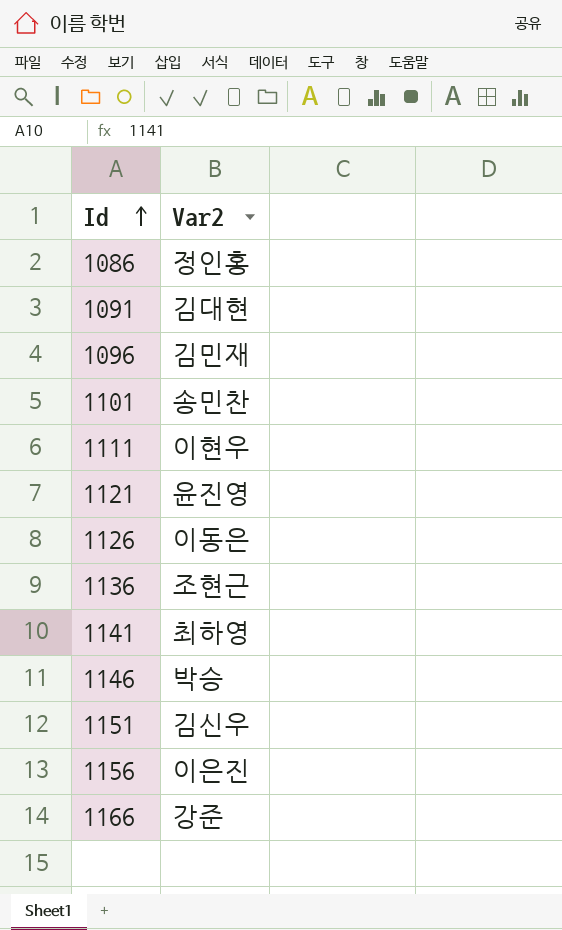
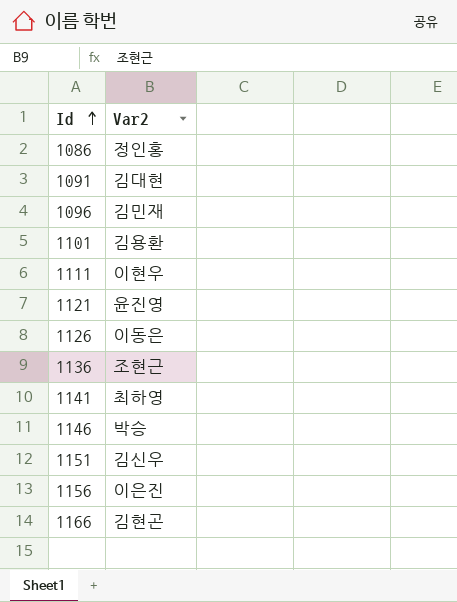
1101 | Var2: 송민찬 -> 김용환
1166 | Var2: 강준 -> 김현곤

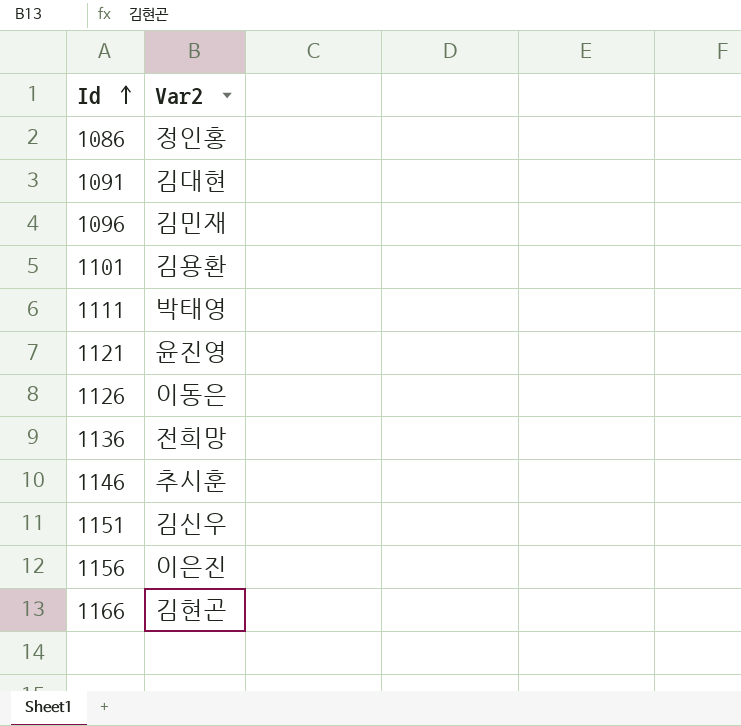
row 1141: 최하영 -> none
1111 | Var2: 이현우 -> 박태영
1136 | Var2: 조현근 -> 전희망
1146 | Var2: 박승 -> 추시훈

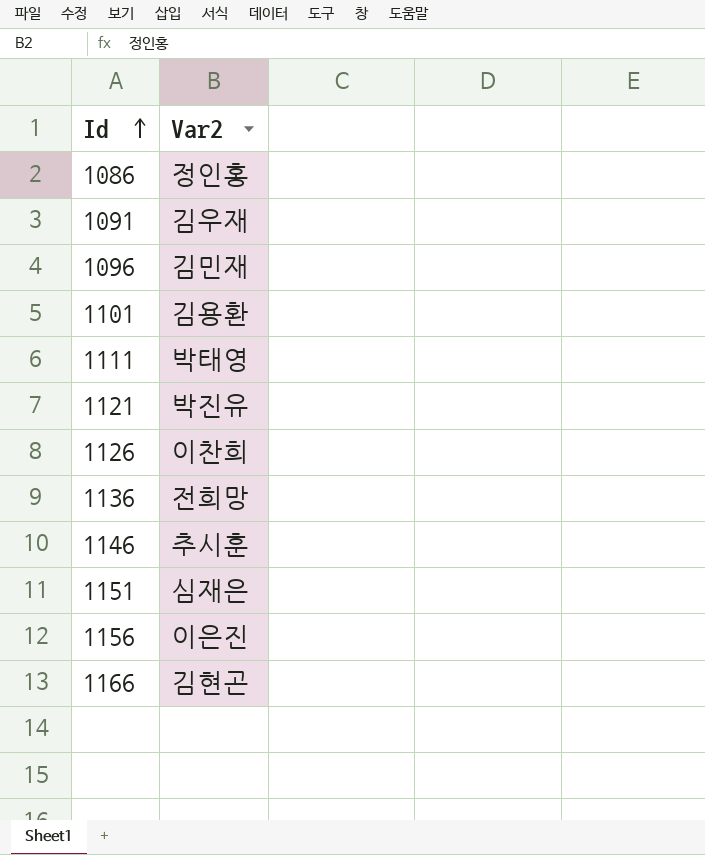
1091 | Var2: 김대현 -> 김우재
1121 | Var2: 윤진영 -> 박진유
1126 | Var2: 이동은 -> 이찬희
1151 | Var2: 김신우 -> 심재은

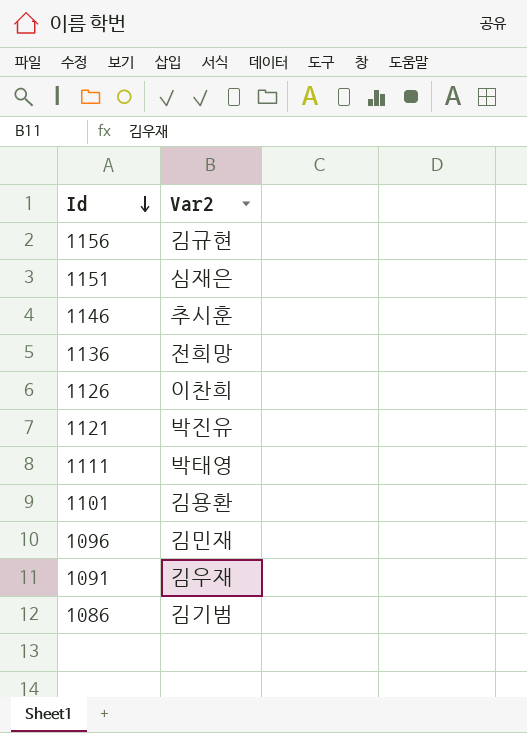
row order: Id ascending -> Id descending
row 1166: 김현곤 -> none
1156 | Var2: 이은진 -> 김규현
1086 | Var2: 정인홍 -> 김기범

